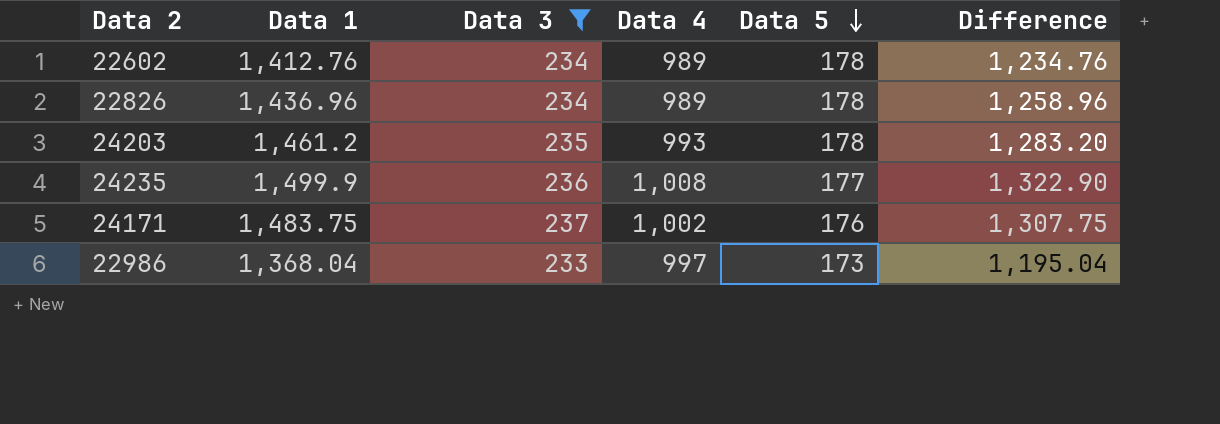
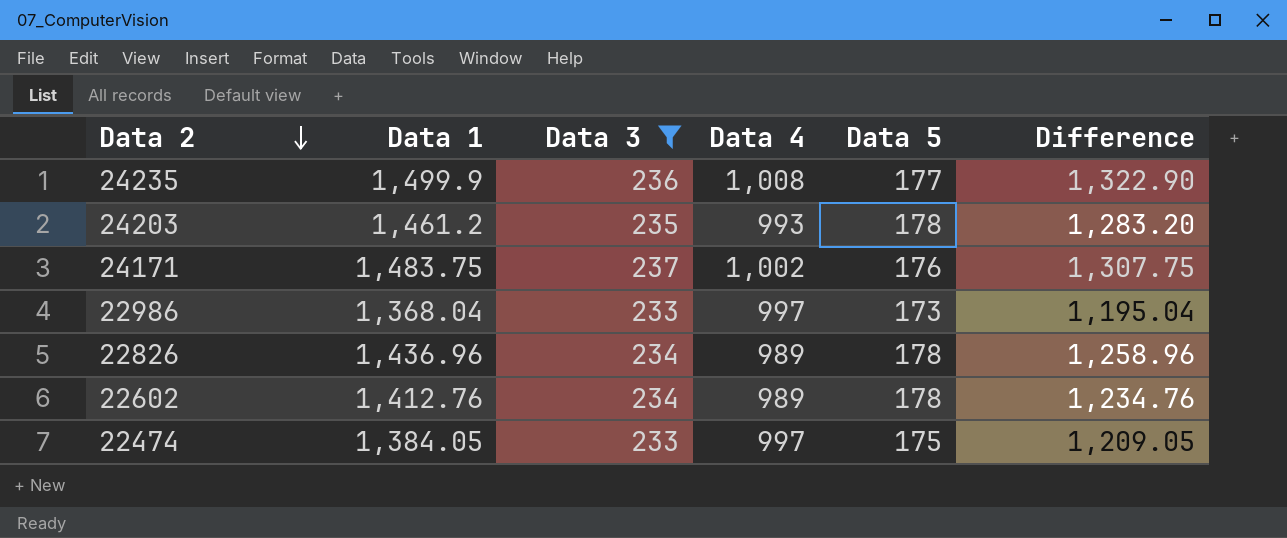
row order: Data 5 descending -> Data 2 descending
row 22474: none -> 1,384.05 | 233 | 997 | 175 | 1,209.05

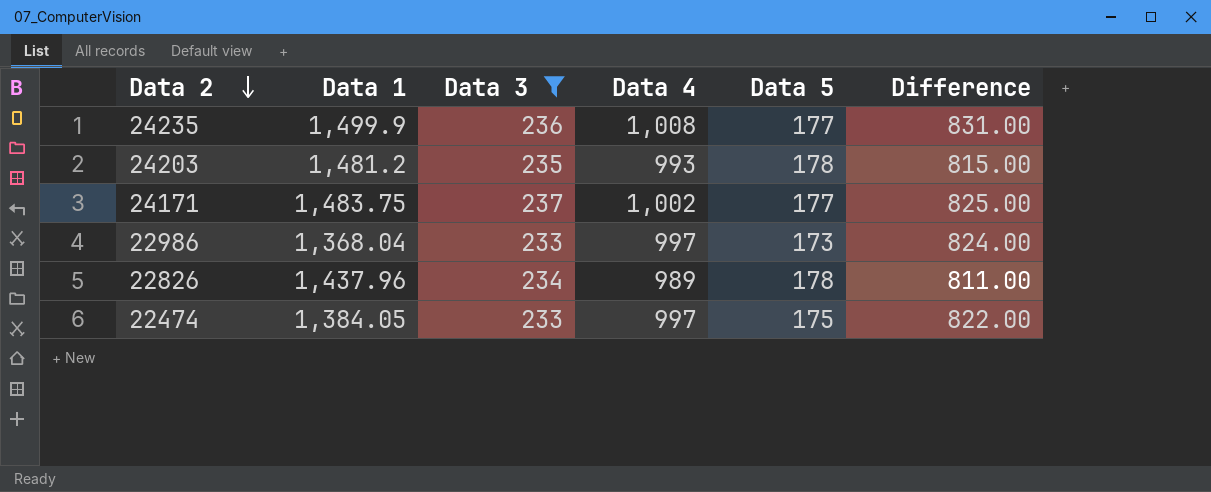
column Difference | formula: [Data 1] - [Data 5] -> [Data 4] - [Data 5]
row 22602: 1,412.76 | 234 | 989 | 178 | 1,234.76 -> none
24203 | Data 1: 1,461.2 -> 1,481.2
24171 | Data 5: 176 -> 177
22826 | Data 1: 1,436.96 -> 1,437.96

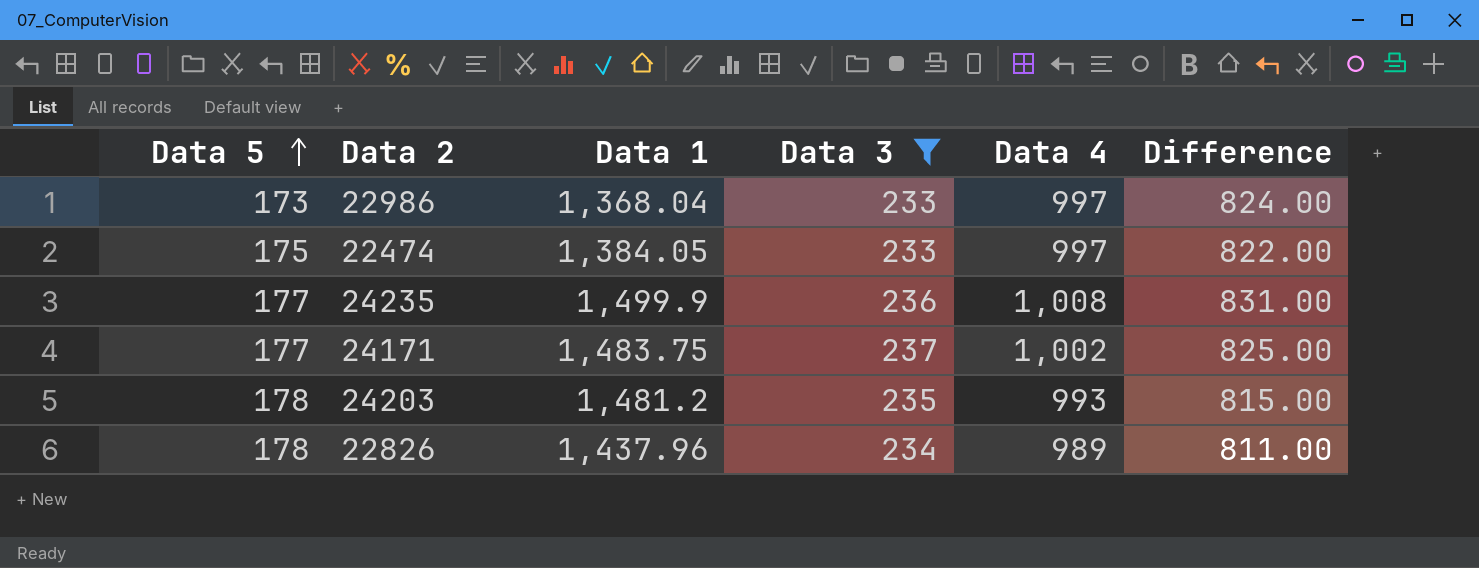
row order: Data 2 descending -> Data 5 ascending
column Data 5 | position: 5 -> 1

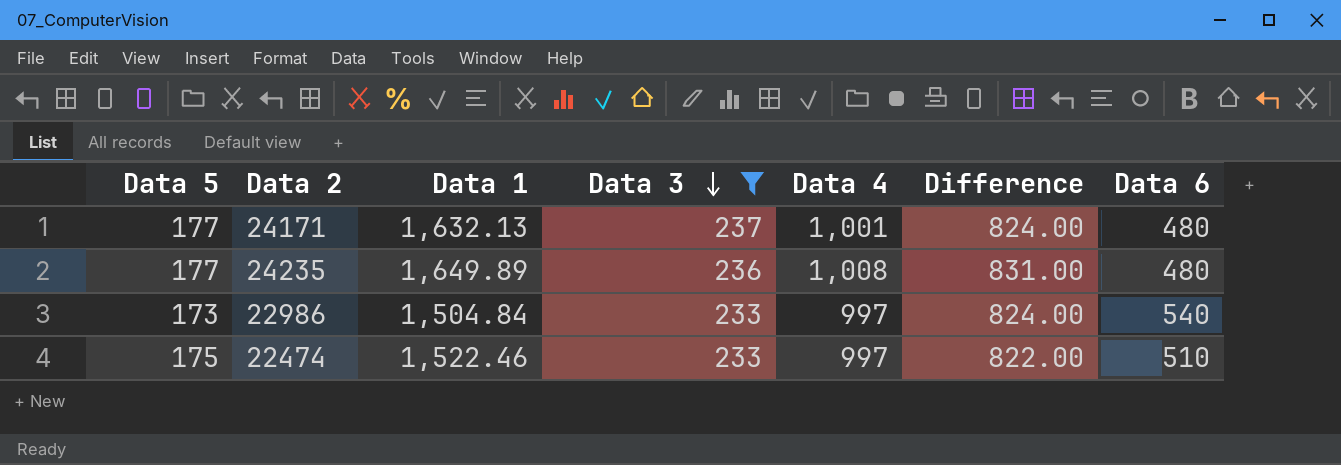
row order: Data 5 ascending -> Data 3 descending
column Data 6 | position: none -> 7
row 24203: 178 | 1,481.2 | 235 | 993 | 815.00 -> none
row 22826: 178 | 1,437.96 | 234 | 989 | 811.00 -> none
24171 | Data 1: 1,483.75 -> 1,632.13
24171 | Data 4: 1,002 -> 1,001
24171 | Difference: 825.00 -> 824.00
24235 | Data 1: 1,499.9 -> 1,649.89
22986 | Data 1: 1,368.04 -> 1,504.84
22474 | Data 1: 1,384.05 -> 1,522.46

